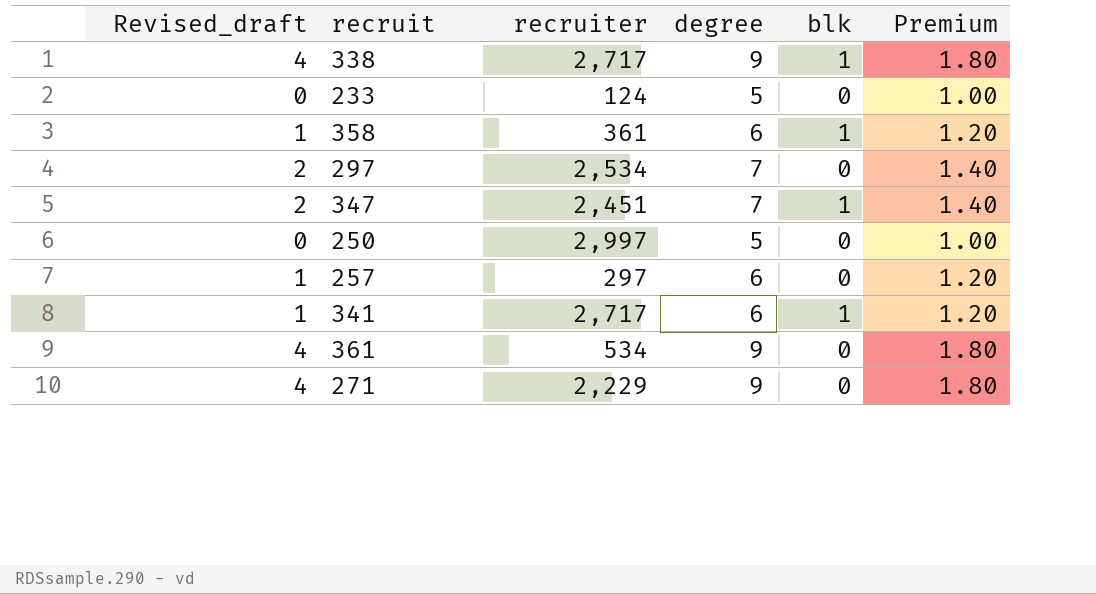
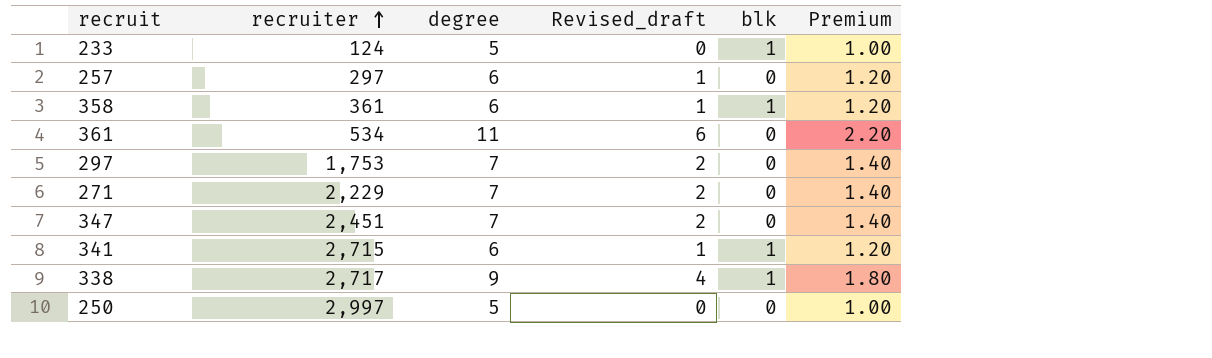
row order: none -> recruiter ascending
column Revised_draft | position: 1 -> 4
233 | blk: 0 -> 1
361 | degree: 9 -> 11
361 | Revised_draft: 4 -> 6
361 | Premium: 1.80 -> 2.20
297 | recruiter: 2,534 -> 1,753
271 | degree: 9 -> 7
271 | Revised_draft: 4 -> 2
271 | Premium: 1.80 -> 1.40
347 | blk: 1 -> 0
341 | recruiter: 2,717 -> 2,715

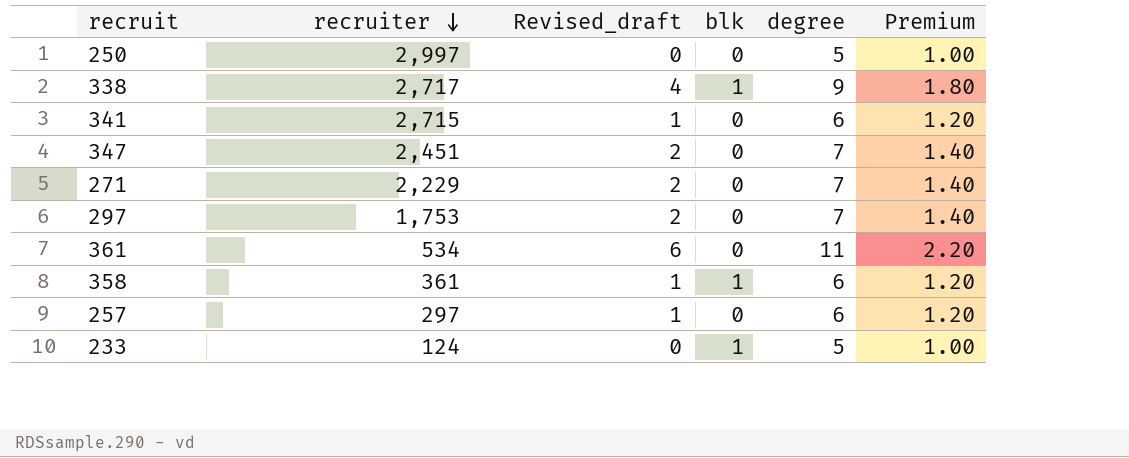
row order: recruiter ascending -> recruiter descending
column degree | position: 3 -> 5
341 | blk: 1 -> 0

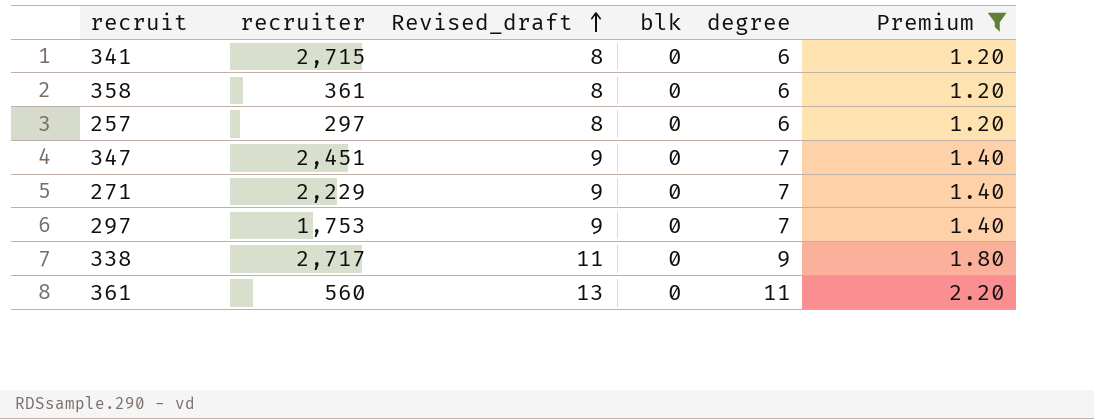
filter: none -> Premium != 1.00
row order: recruiter descending -> Revised_draft ascending
column Revised_draft | formula: [degree] - 5 -> [degree] + 2
358 | blk: 1 -> 0
338 | blk: 1 -> 0
361 | recruiter: 534 -> 560

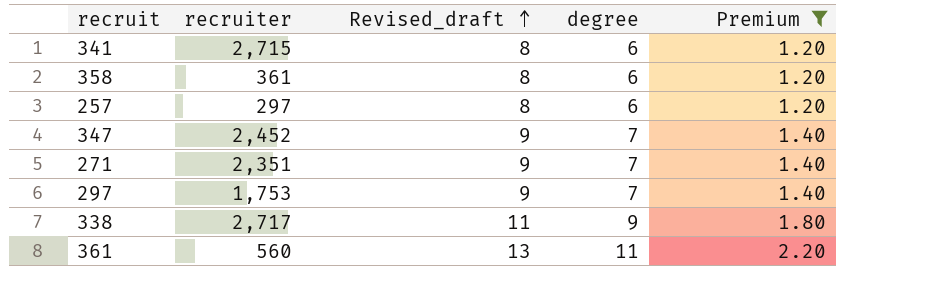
column blk | position: 4 -> none
347 | recruiter: 2,451 -> 2,452
271 | recruiter: 2,229 -> 2,351

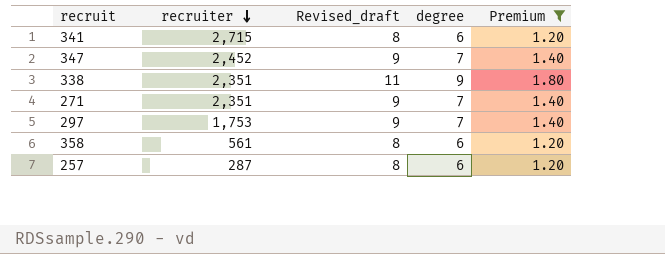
row order: Revised_draft ascending -> recruiter descending
row 361: 560 | 13 | 11 | 2.20 -> none
338 | recruiter: 2,717 -> 2,351
358 | recruiter: 361 -> 561
257 | recruiter: 297 -> 287

